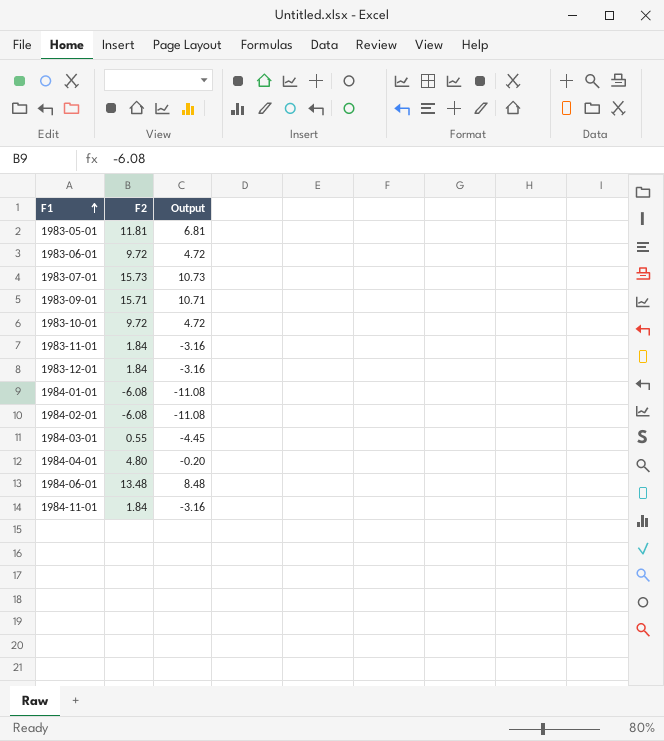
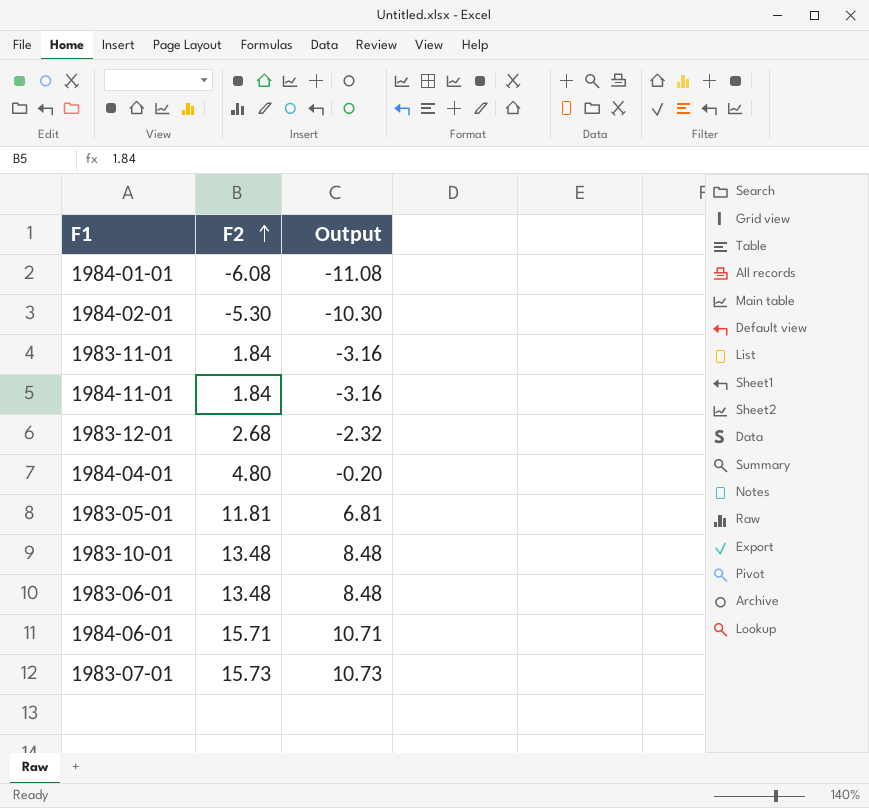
row order: F1 ascending -> F2 ascending
row 1983-09-01: 15.71 | 10.71 -> none
row 1984-03-01: 0.55 | -4.45 -> none
1984-02-01 | F2: -6.08 -> -5.30
1984-02-01 | Output: -11.08 -> -10.30
1983-12-01 | F2: 1.84 -> 2.68
1983-12-01 | Output: -3.16 -> -2.32
1983-10-01 | F2: 9.72 -> 13.48
1983-10-01 | Output: 4.72 -> 8.48
1983-06-01 | F2: 9.72 -> 13.48
1983-06-01 | Output: 4.72 -> 8.48
1984-06-01 | F2: 13.48 -> 15.71
1984-06-01 | Output: 8.48 -> 10.71

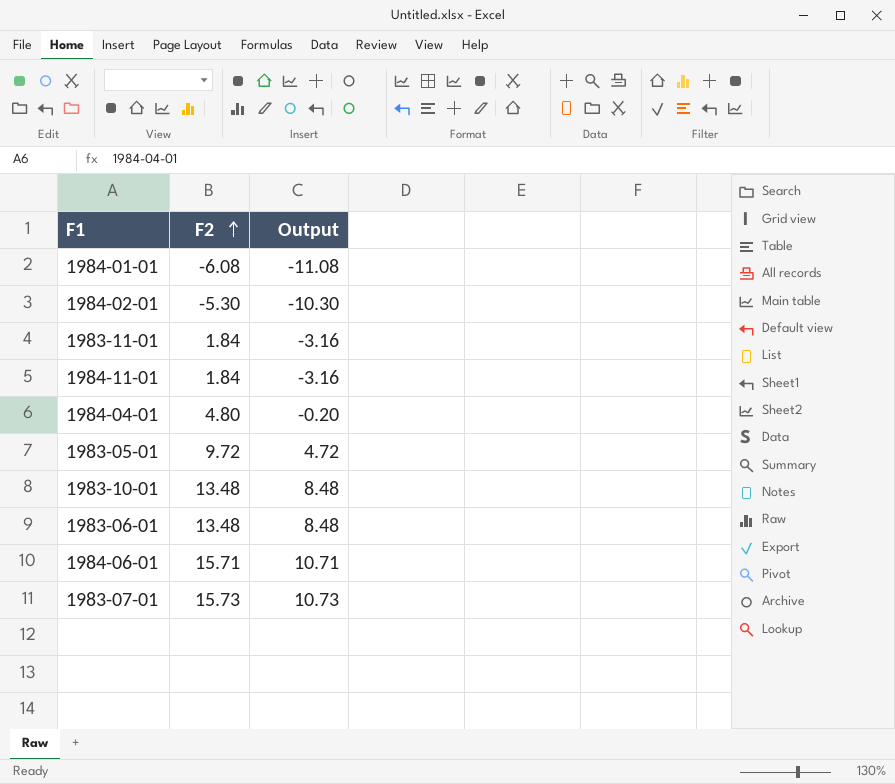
row 1983-12-01: 2.68 | -2.32 -> none
1983-05-01 | F2: 11.81 -> 9.72
1983-05-01 | Output: 6.81 -> 4.72

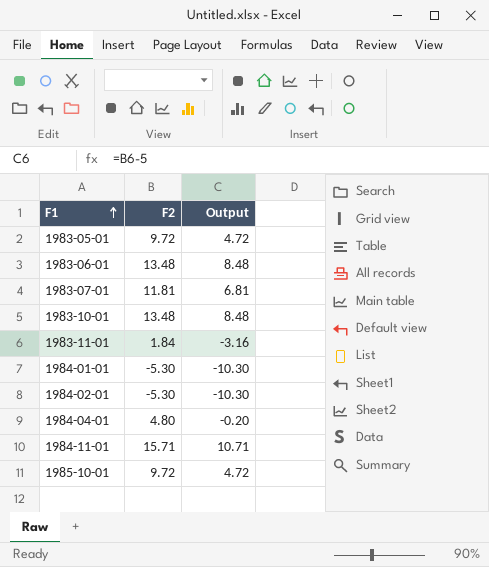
row order: F2 ascending -> F1 ascending
row 1984-06-01: 15.71 | 10.71 -> none
1983-07-01 | F2: 15.73 -> 11.81
1983-07-01 | Output: 10.73 -> 6.81
1984-01-01 | F2: -6.08 -> -5.30
1984-01-01 | Output: -11.08 -> -10.30
1984-11-01 | F2: 1.84 -> 15.71
1984-11-01 | Output: -3.16 -> 10.71
row 1985-10-01: none -> 9.72 | 4.72

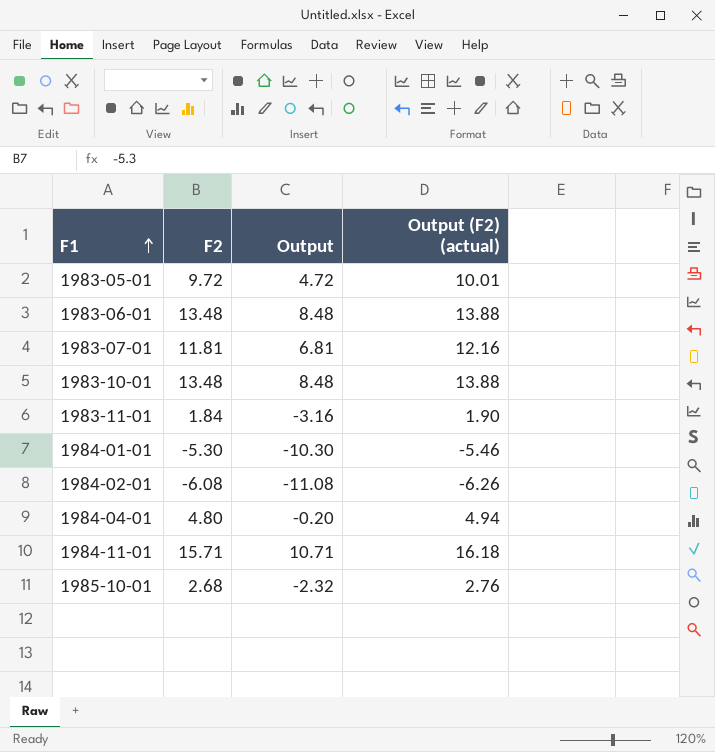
column Output (F2) (actual) | formula: none -> [F2] * 1.03
1984-02-01 | F2: -5.30 -> -6.08
1984-02-01 | Output: -10.30 -> -11.08
1985-10-01 | F2: 9.72 -> 2.68
1985-10-01 | Output: 4.72 -> -2.32

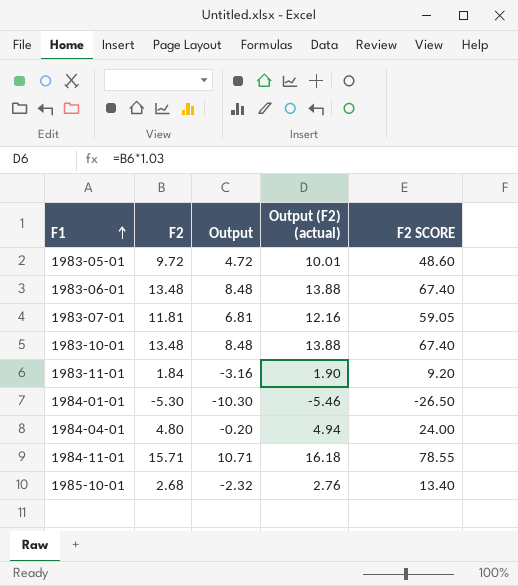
column F2 SCORE | formula: none -> [F2] * 5
row 1984-02-01: -6.08 | -11.08 | -6.26 -> none

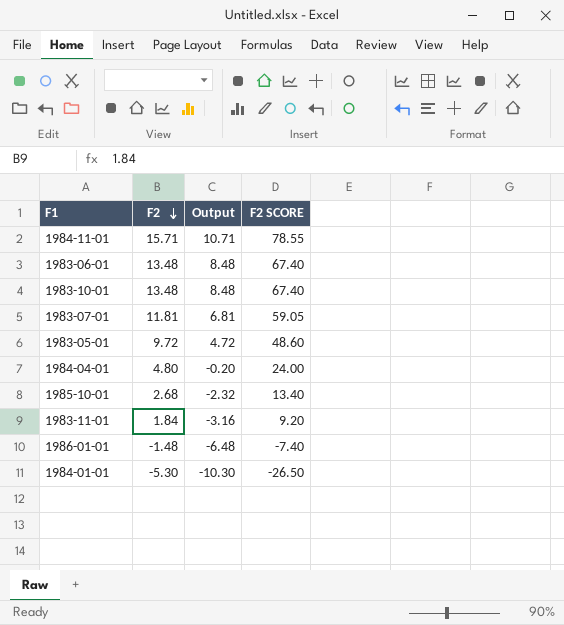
row order: F1 ascending -> F2 descending
column Output (F2) (actual) | formula: [F2] * 1.03 -> none
row 1986-01-01: none -> -1.48 | -6.48 | -7.40

